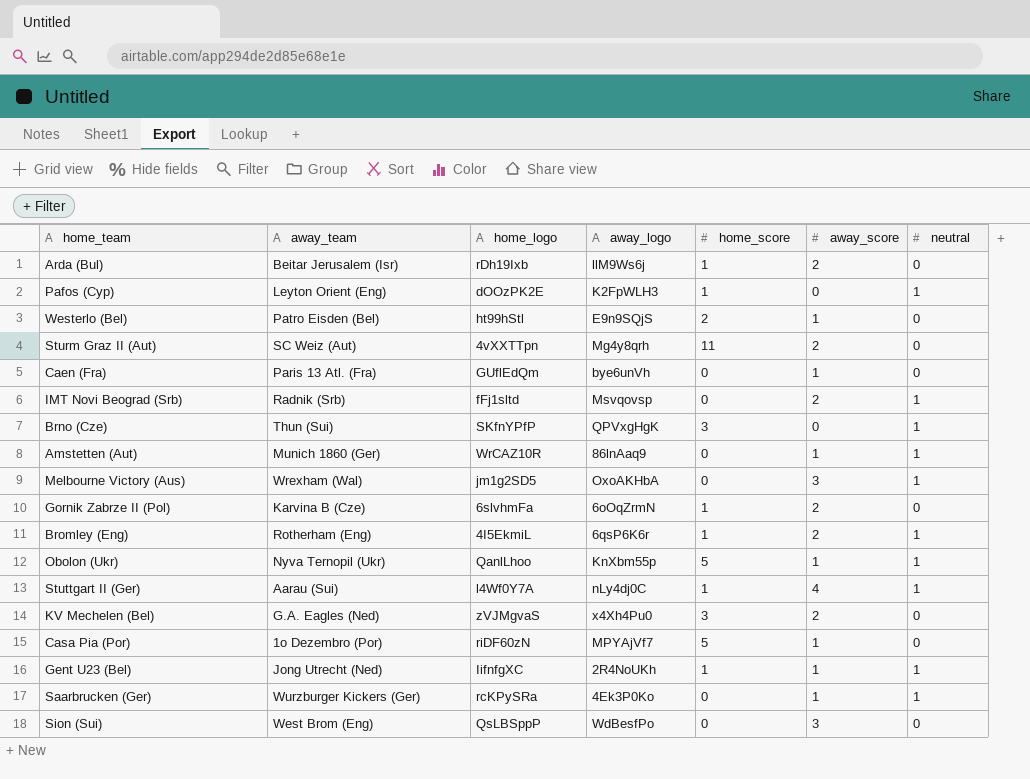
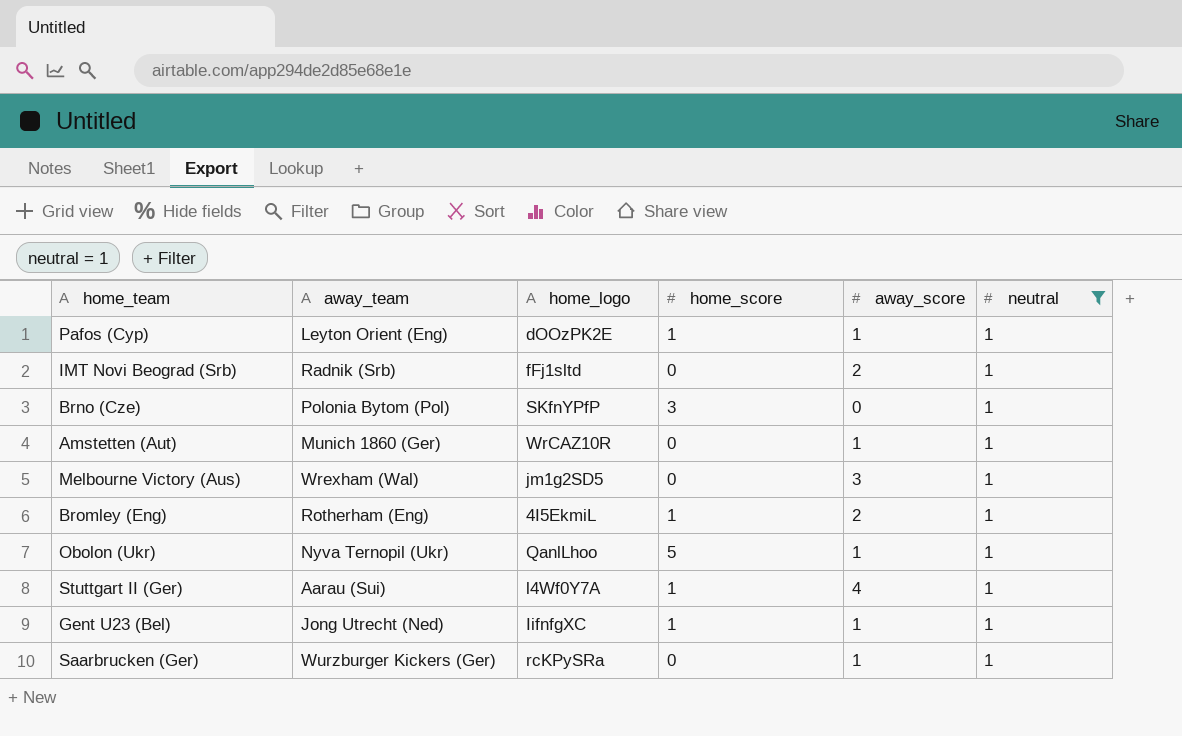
filter: none -> neutral = 1
column away_logo | position: 4 -> none
Pafos (Cyp) | away_score: 0 -> 1
Brno (Cze) | away_team: Thun (Sui) -> Polonia Bytom (Pol)

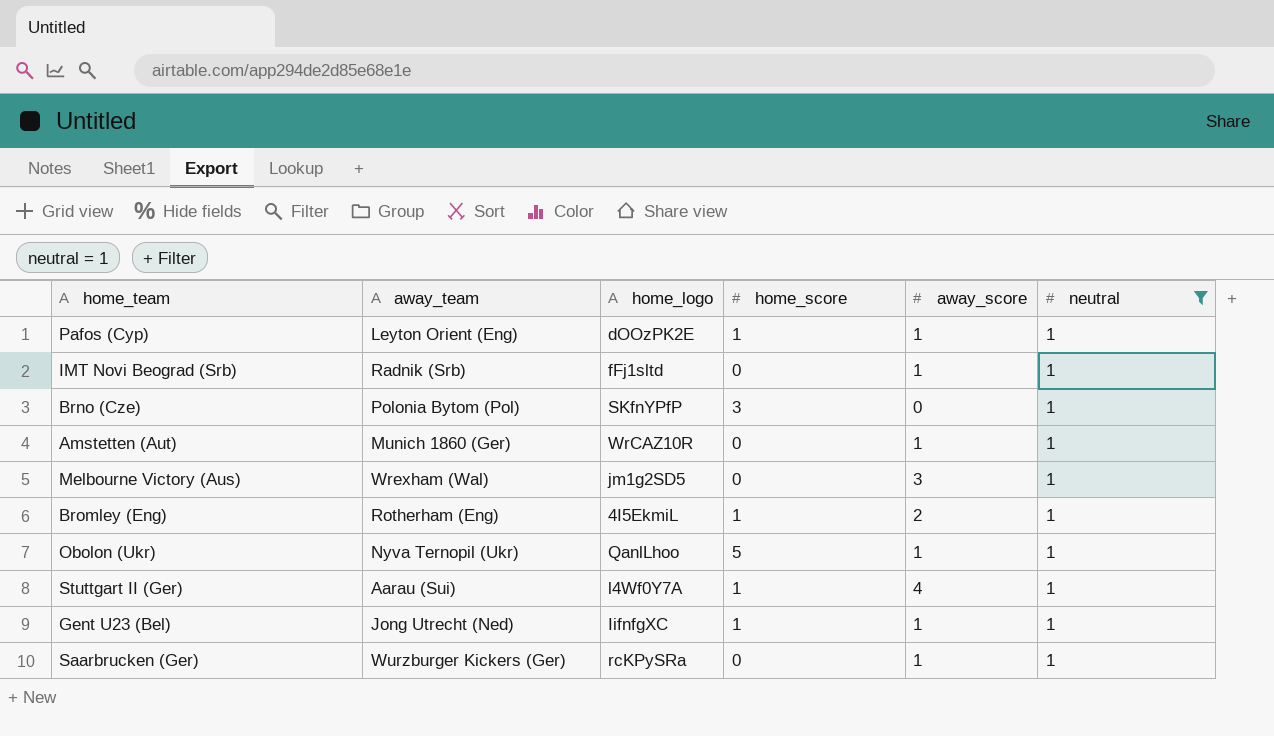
IMT Novi Beograd (Srb) | away_score: 2 -> 1

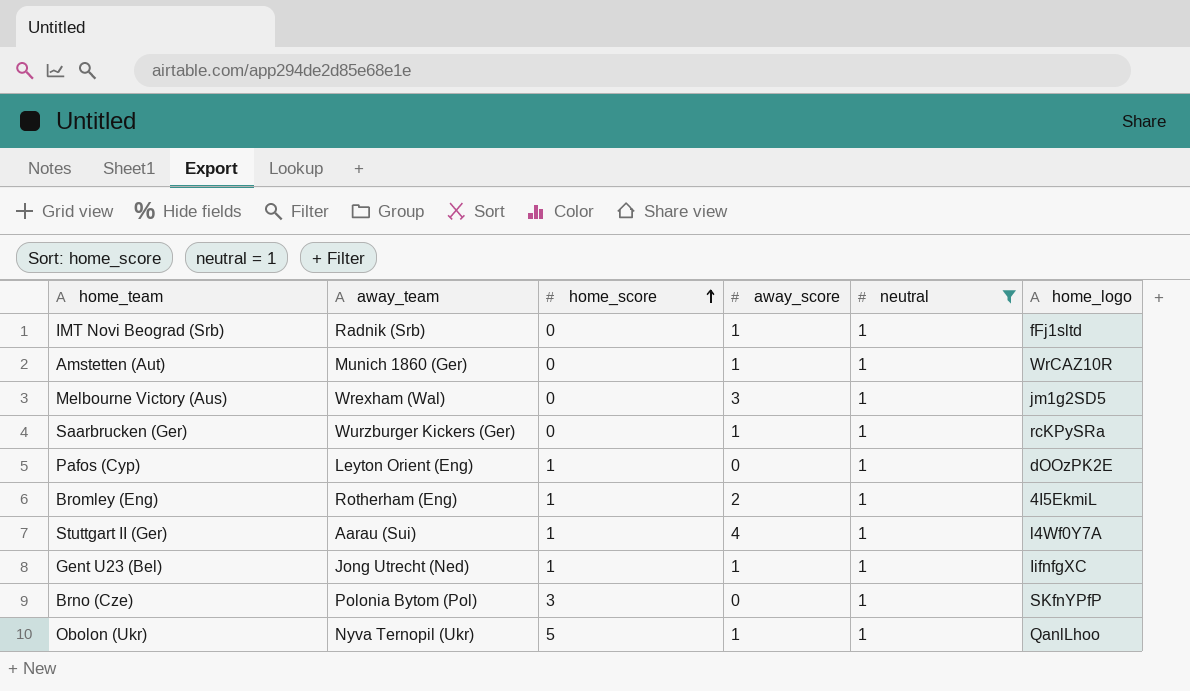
row order: none -> home_score ascending
column home_logo | position: 3 -> 6
Pafos (Cyp) | away_score: 1 -> 0

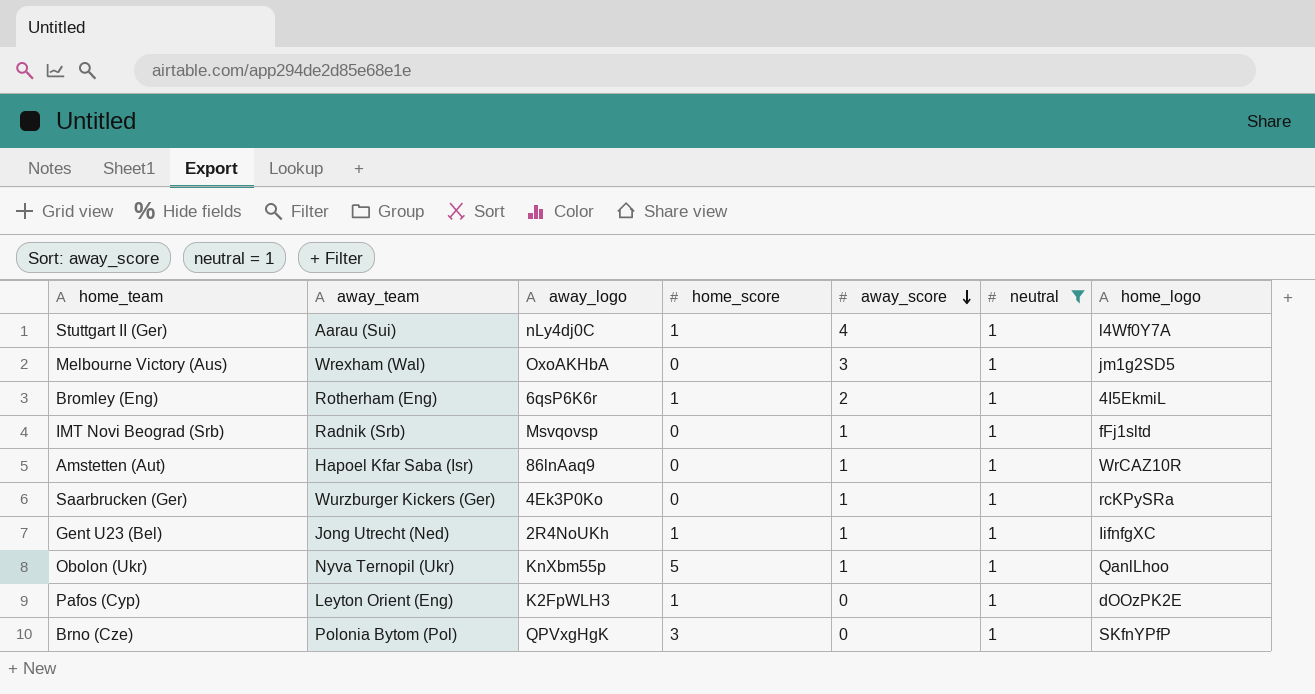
row order: home_score ascending -> away_score descending
column away_logo | position: none -> 3
Amstetten (Aut) | away_team: Munich 1860 (Ger) -> Hapoel Kfar Saba (Isr)

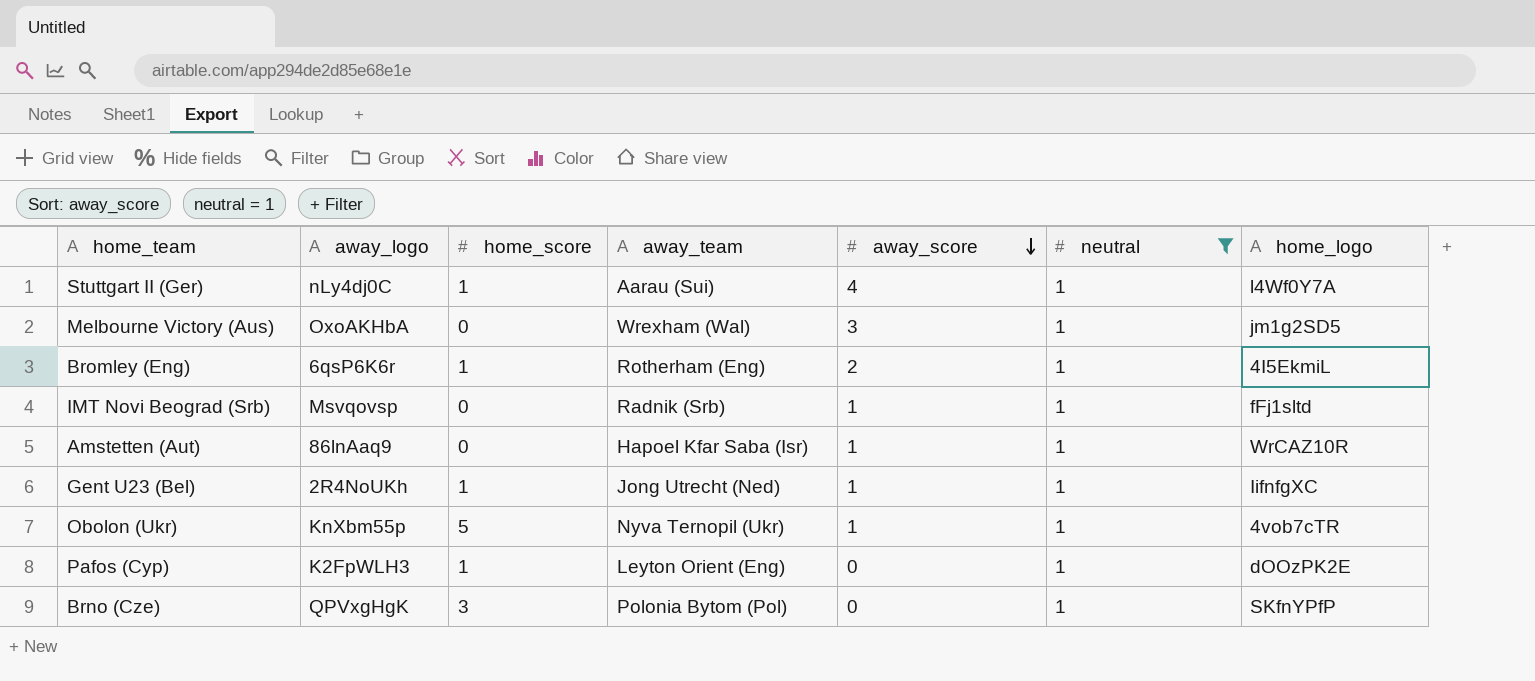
column away_team | position: 2 -> 4
row Saarbrucken (Ger): Wurzburger Kickers (Ger) | 4Ek3P0Ko | 0 | 1 | 1 | rcKPySRa -> none
Obolon (Ukr) | home_logo: QanlLhoo -> 4vob7cTR

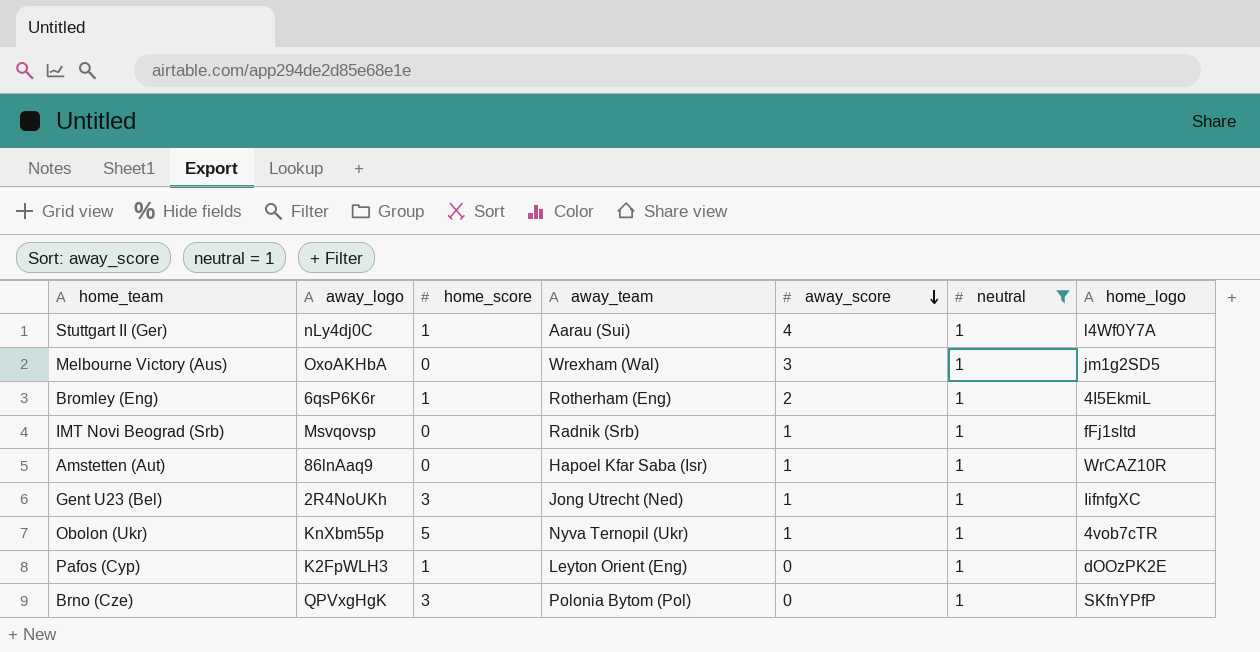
Gent U23 (Bel) | home_score: 1 -> 3

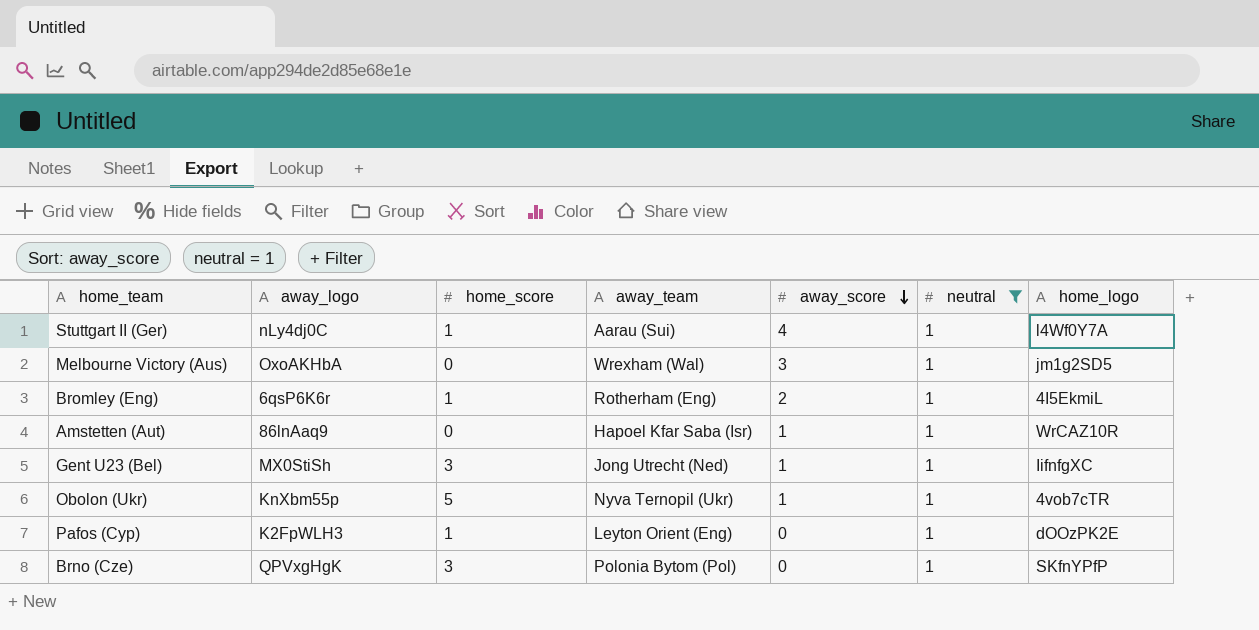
row IMT Novi Beograd (Srb): Msvqovsp | 0 | Radnik (Srb) | 1 | 1 | fFj1sltd -> none
Gent U23 (Bel) | away_logo: 2R4NoUKh -> MX0StiSh

